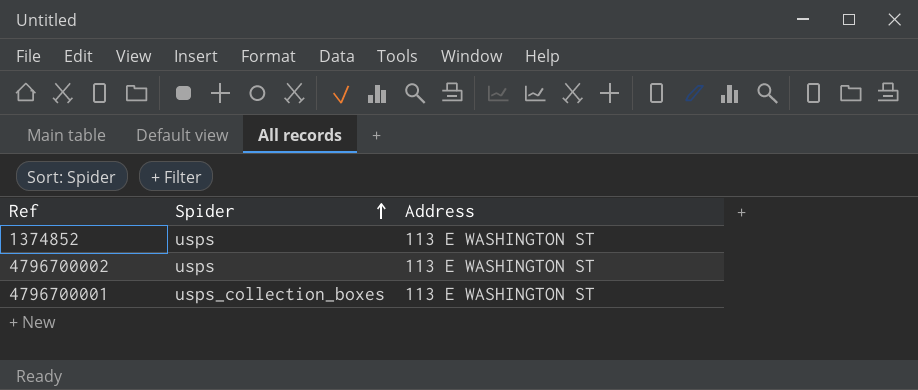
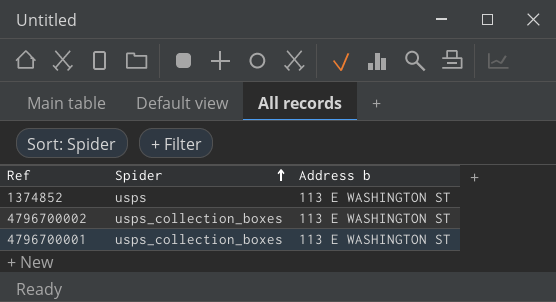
column name: Address -> Address b
4796700002 | Spider: usps -> usps_collection_boxes

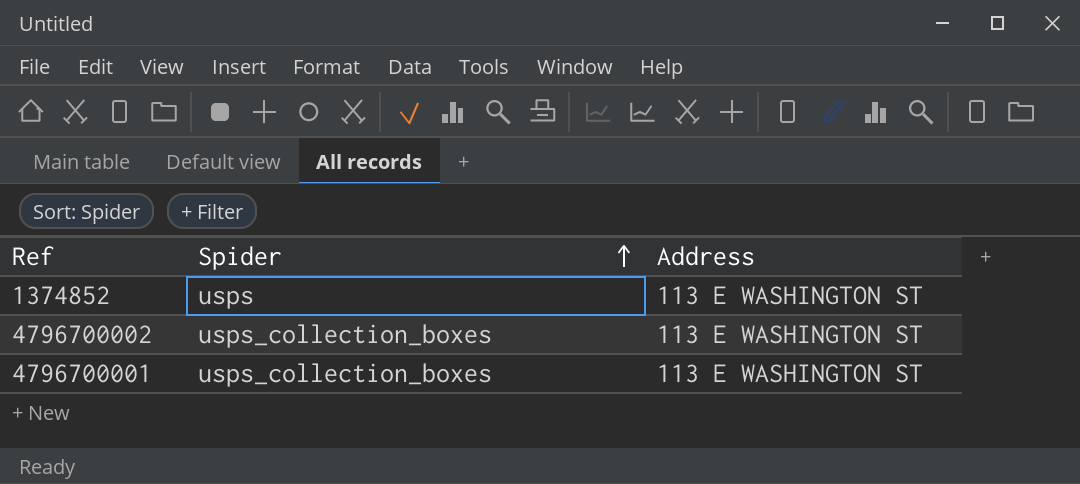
column name: Address b -> Address

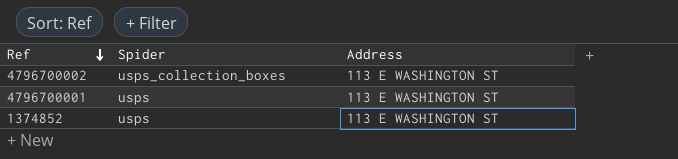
row order: Spider ascending -> Ref descending
4796700001 | Spider: usps_collection_boxes -> usps

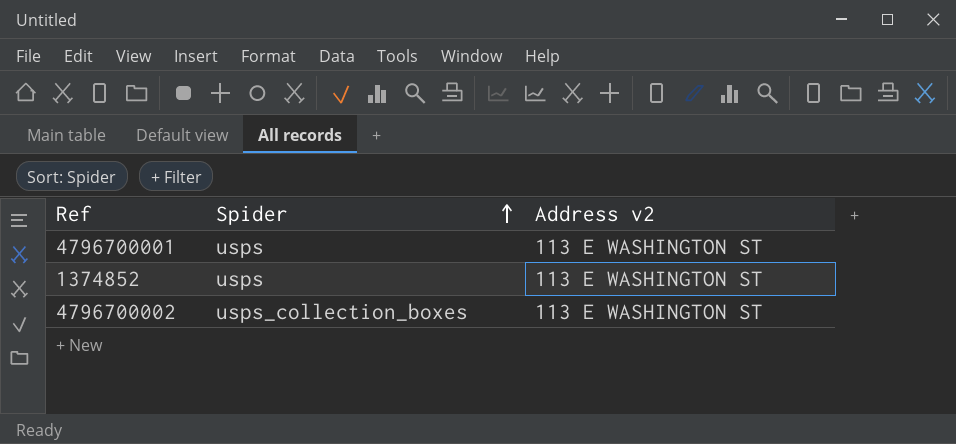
row order: Ref descending -> Spider ascending
column name: Address -> Address v2

